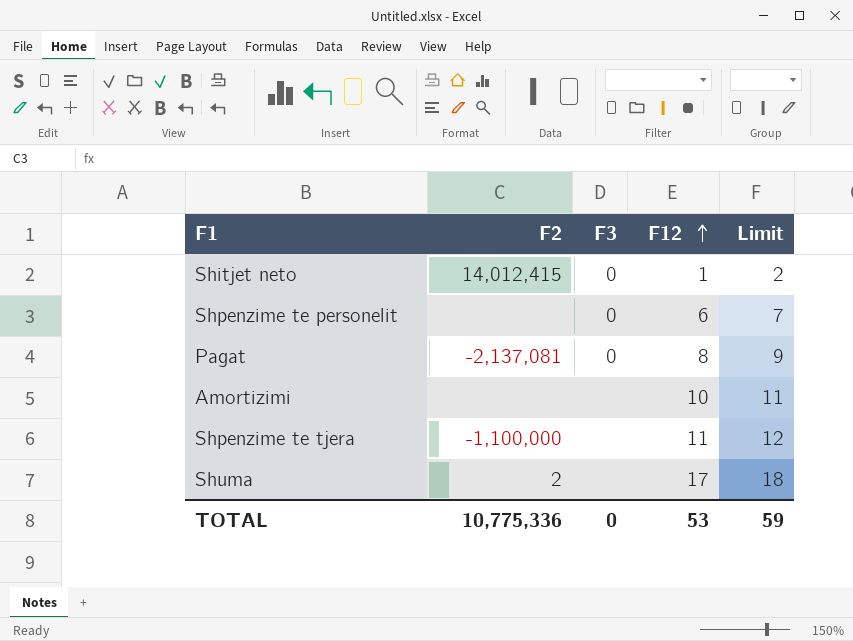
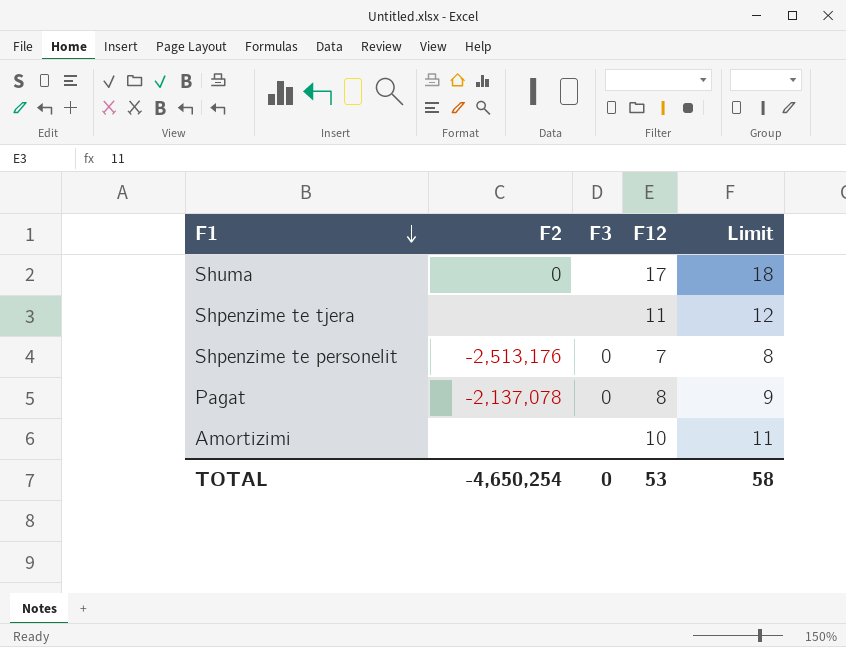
row order: F12 ascending -> F1 descending
row Shitjet neto: 14,012,415 | 0 | 1 | 2 -> none
Shuma | F2: 2 -> 0
Shpenzime te tjera | F2: -1,100,000 -> none
Shpenzime te personelit | F2: none -> -2,513,176
Shpenzime te personelit | F12: 6 -> 7
Shpenzime te personelit | Limit: 7 -> 8
Pagat | F2: -2,137,081 -> -2,137,078
TOTAL | F2: 10,775,336 -> -4,650,254
TOTAL | Limit: 59 -> 58

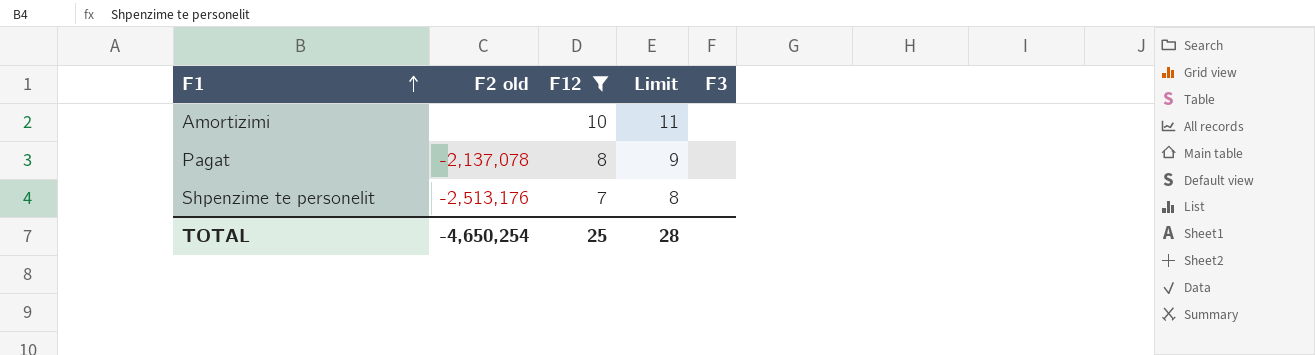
filter: none -> F12 <= 10
row order: F1 descending -> F1 ascending
column name: F2 -> F2 old
column F3 | position: 3 -> 5
Pagat | F3: 0 -> none
Shpenzime te personelit | F3: 0 -> none
TOTAL | F12: 53 -> 25
TOTAL | Limit: 58 -> 28
TOTAL | F3: 0 -> none

